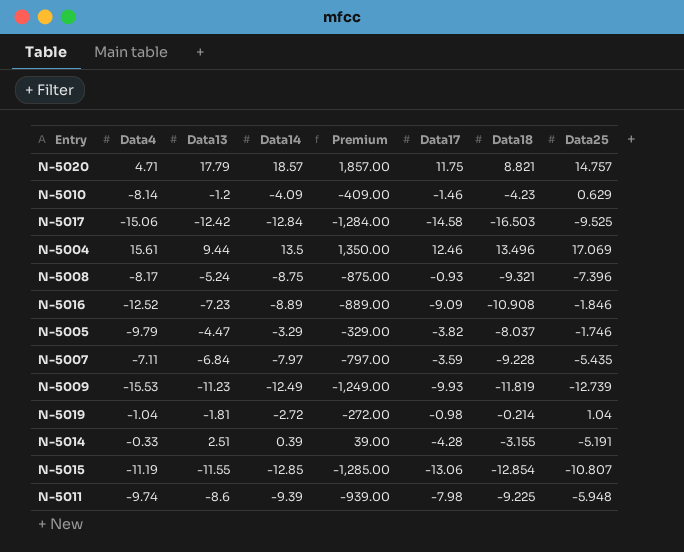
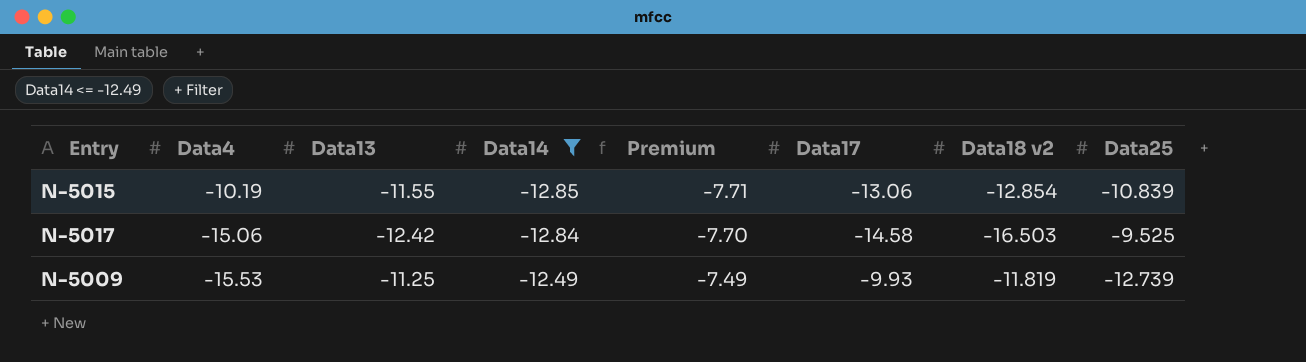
filter: none -> Data14 <= -12.49
row order: none -> Data4 descending
column Premium | formula: [Data14] * 100 -> [Data14] * 0.6
column name: Data18 -> Data18 v2
N-5015 | Data4: -11.19 -> -10.19
N-5015 | Data25: -10.807 -> -10.839
N-5009 | Data13: -11.23 -> -11.25

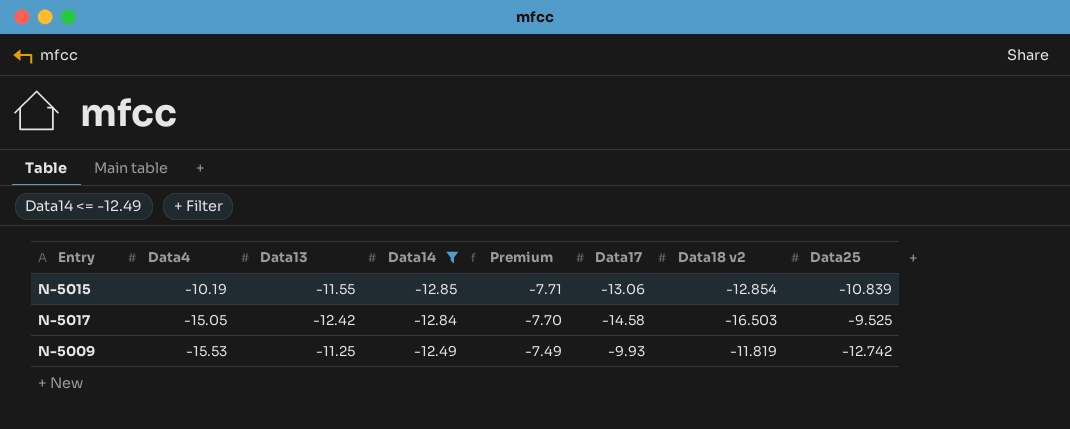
N-5017 | Data4: -15.06 -> -15.05
N-5009 | Data25: -12.739 -> -12.742

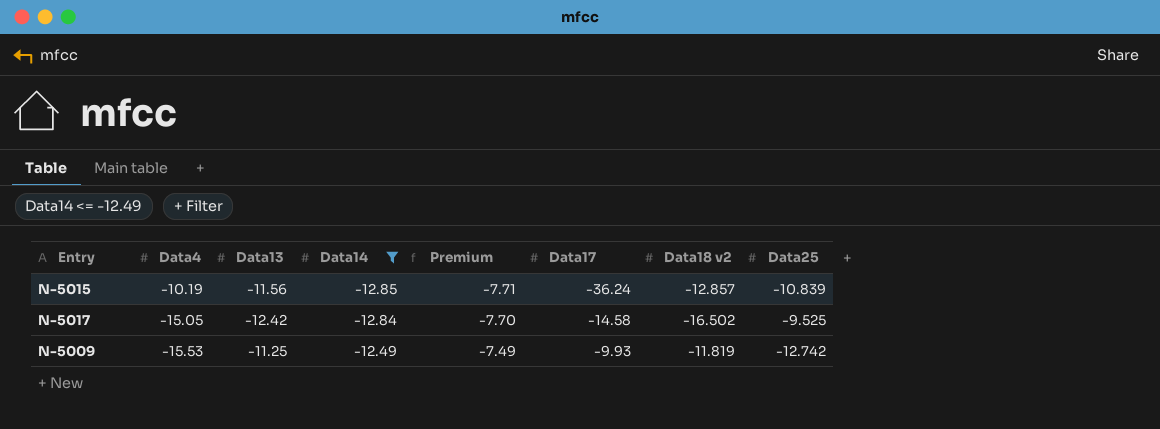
N-5015 | Data13: -11.55 -> -11.56
N-5015 | Data17: -13.06 -> -36.24
N-5015 | Data18 v2: -12.854 -> -12.857
N-5017 | Data18 v2: -16.503 -> -16.502

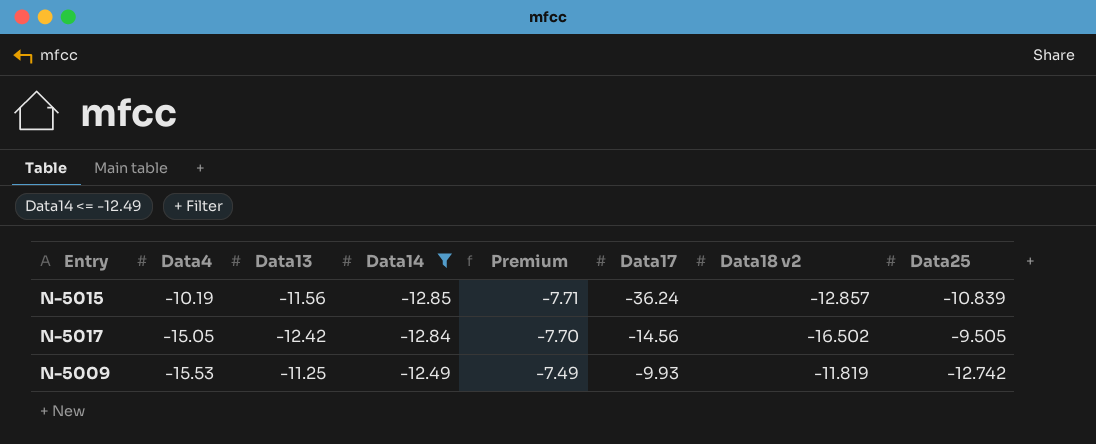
N-5017 | Data17: -14.58 -> -14.56
N-5017 | Data25: -9.525 -> -9.505

